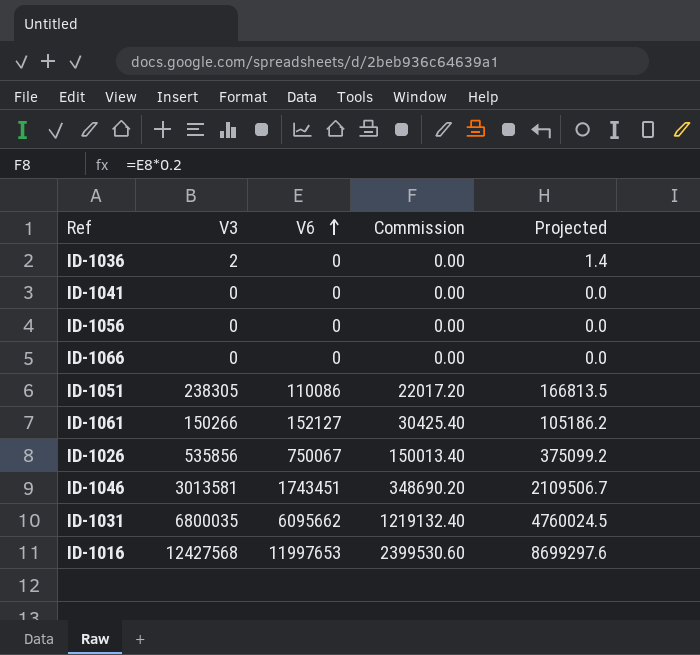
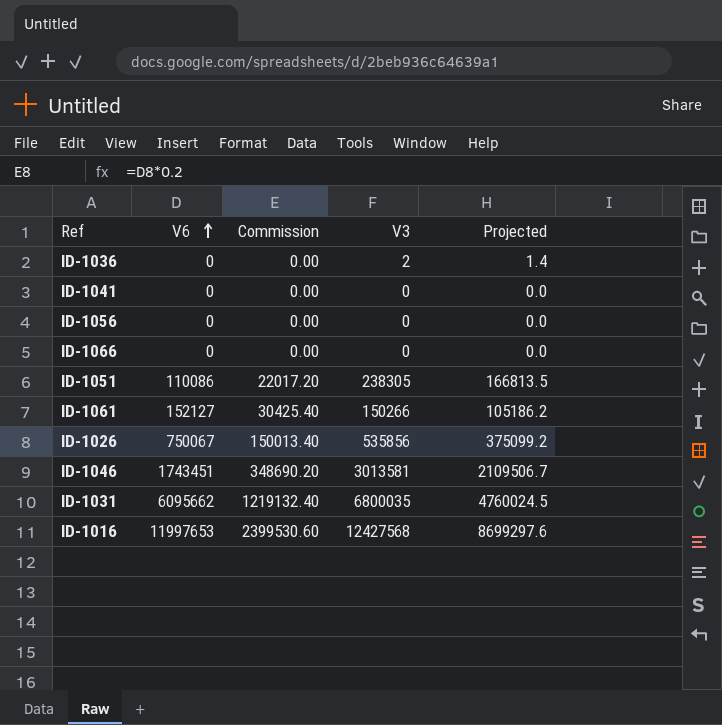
column V3 | position: 2 -> 4

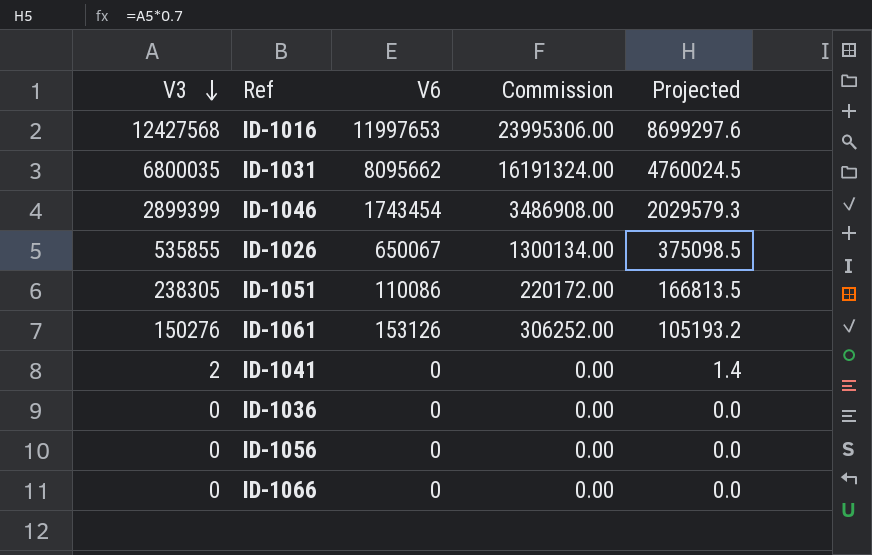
row order: V6 ascending -> V3 descending
column V3 | position: 4 -> 1
column Commission | formula: [V6] * 0.2 -> [V6] * 2
ID-1031 | V6: 6095662 -> 8095662
ID-1046 | V3: 3013581 -> 2899399
ID-1046 | V6: 1743451 -> 1743454
ID-1046 | Projected: 2109506.7 -> 2029579.3
ID-1026 | V3: 535856 -> 535855
ID-1026 | V6: 750067 -> 650067
ID-1026 | Projected: 375099.2 -> 375098.5
ID-1061 | V3: 150266 -> 150276
ID-1061 | V6: 152127 -> 153126
ID-1061 | Projected: 105186.2 -> 105193.2
ID-1041 | V3: 0 -> 2
ID-1041 | Projected: 0.0 -> 1.4
ID-1036 | V3: 2 -> 0
ID-1036 | Projected: 1.4 -> 0.0

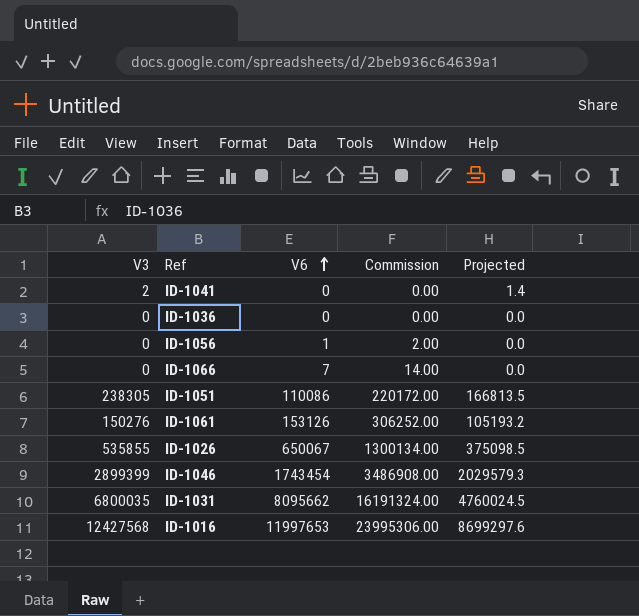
row order: V3 descending -> V6 ascending
ID-1056 | V6: 0 -> 1
ID-1056 | Commission: 0.00 -> 2.00
ID-1066 | V6: 0 -> 7
ID-1066 | Commission: 0.00 -> 14.00

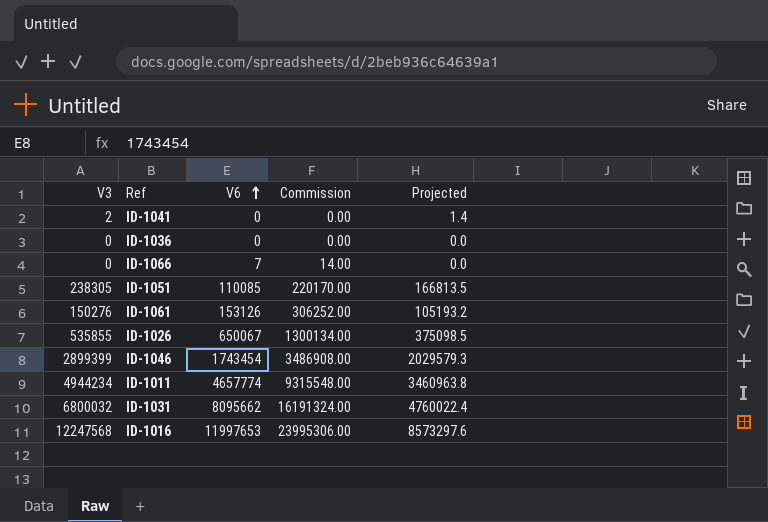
row ID-1056: 0 | 1 | 2.00 | 0.0 -> none
ID-1051 | V6: 110086 -> 110085
ID-1051 | Commission: 220172.00 -> 220170.00
row ID-1011: none -> 4944234 | 4657774 | 9315548.00 | 3460963.8
ID-1031 | V3: 6800035 -> 6800032
ID-1031 | Projected: 4760024.5 -> 4760022.4
ID-1016 | V3: 12427568 -> 12247568
ID-1016 | Projected: 8699297.6 -> 8573297.6

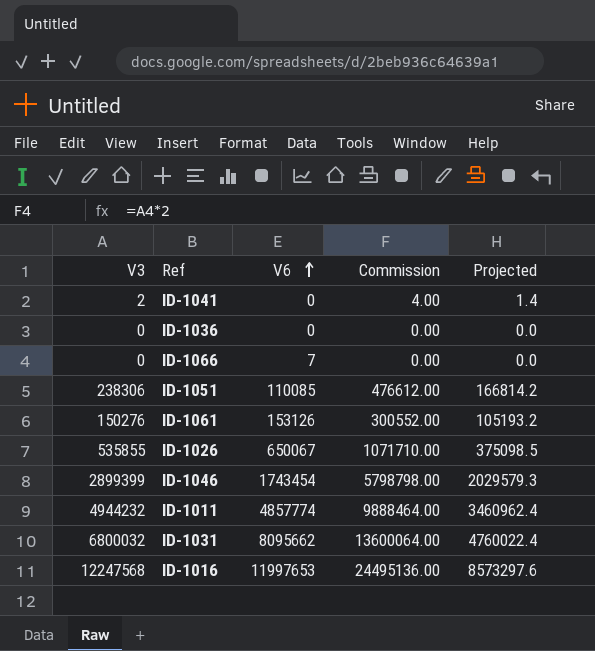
column Commission | formula: [V6] * 2 -> [V3] * 2
ID-1051 | V3: 238305 -> 238306
ID-1051 | Projected: 166813.5 -> 166814.2
ID-1011 | V3: 4944234 -> 4944232
ID-1011 | V6: 4657774 -> 4857774
ID-1011 | Projected: 3460963.8 -> 3460962.4

